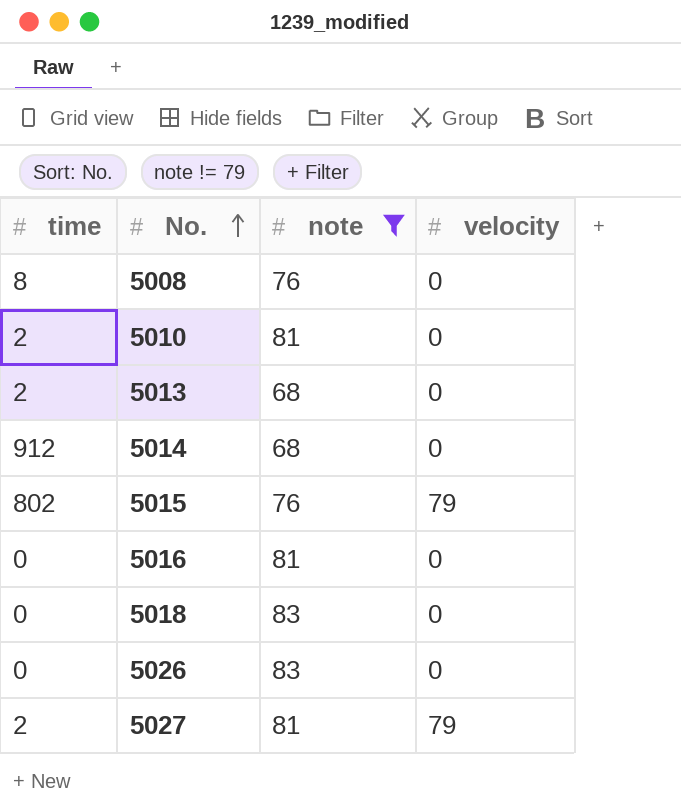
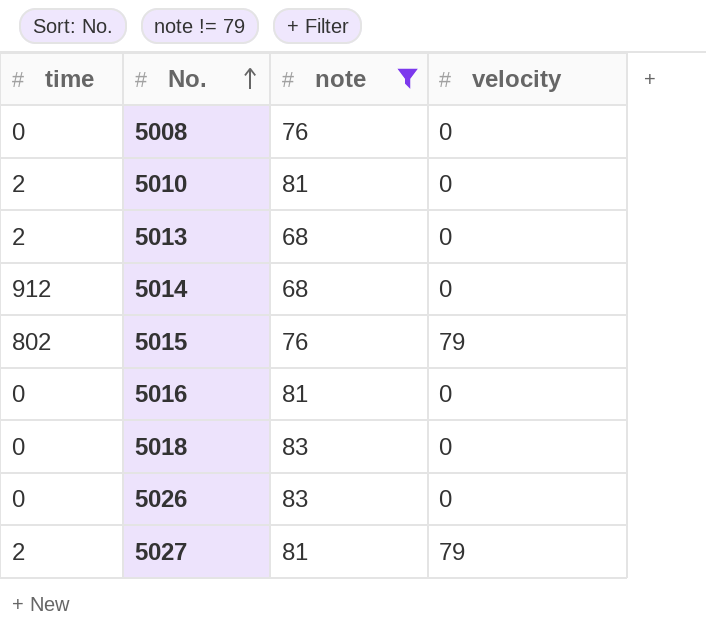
5008 | time: 8 -> 0

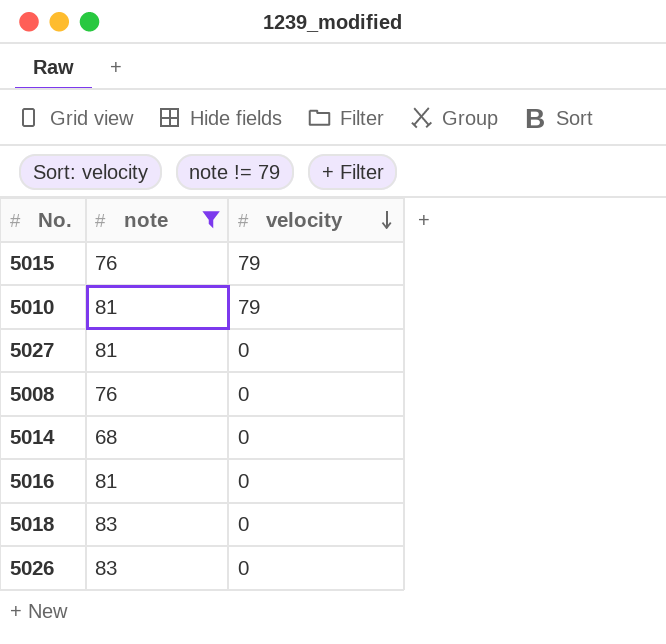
row order: No. ascending -> velocity descending
column time | position: 1 -> none
row 5013: 2 | 68 | 0 -> none
5010 | velocity: 0 -> 79
5027 | velocity: 79 -> 0

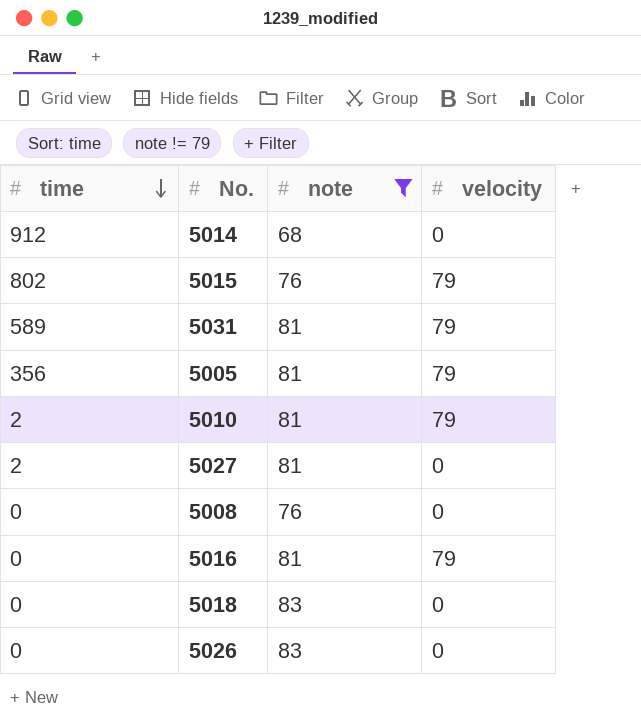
row order: velocity descending -> time descending
column time | position: none -> 1
row 5031: none -> 589 | 81 | 79
row 5005: none -> 356 | 81 | 79
5016 | velocity: 0 -> 79

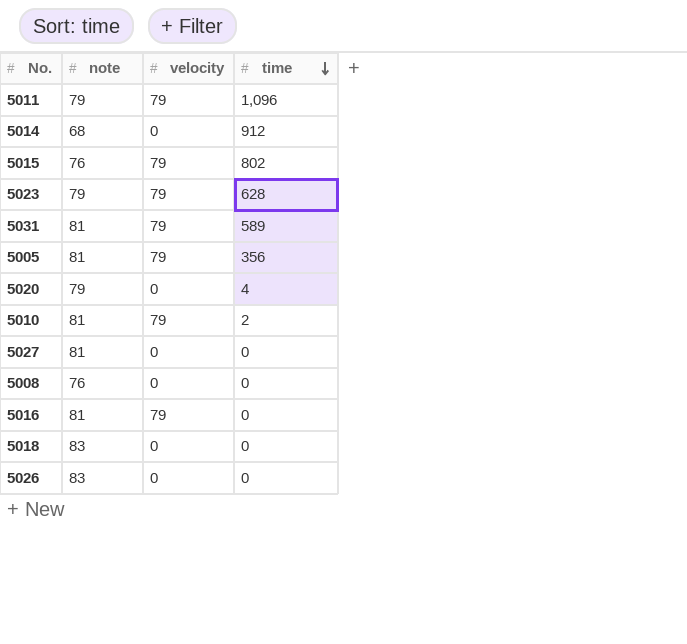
filter: note != 79 -> none
column time | position: 1 -> 4
5027 | time: 2 -> 0

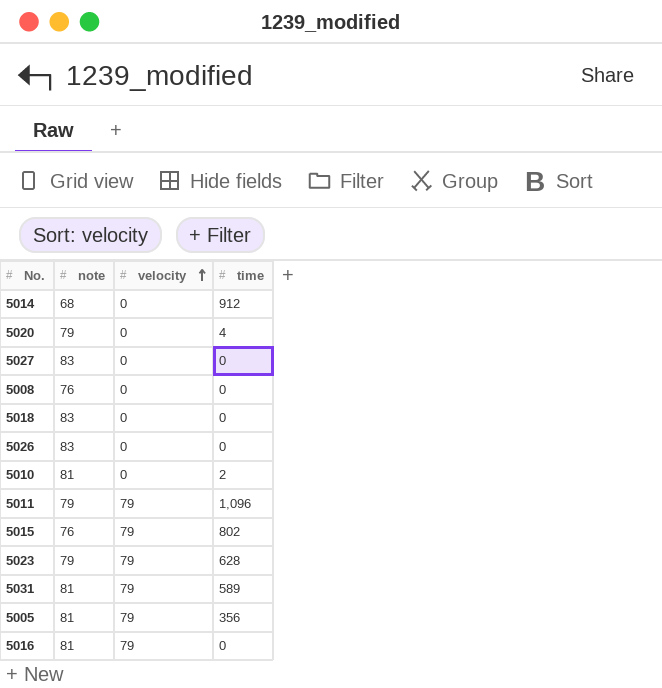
row order: time descending -> velocity ascending
5027 | note: 81 -> 83
5010 | velocity: 79 -> 0

